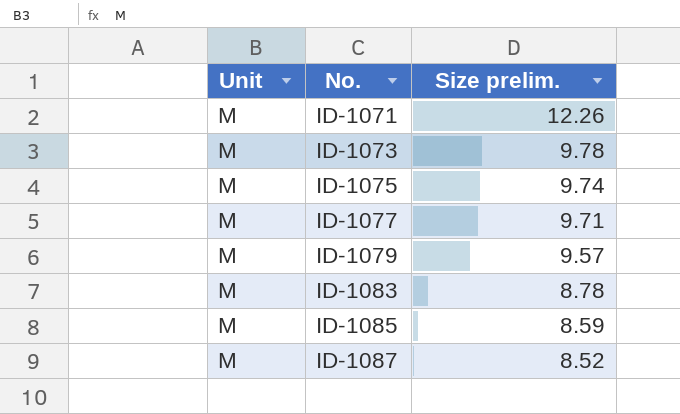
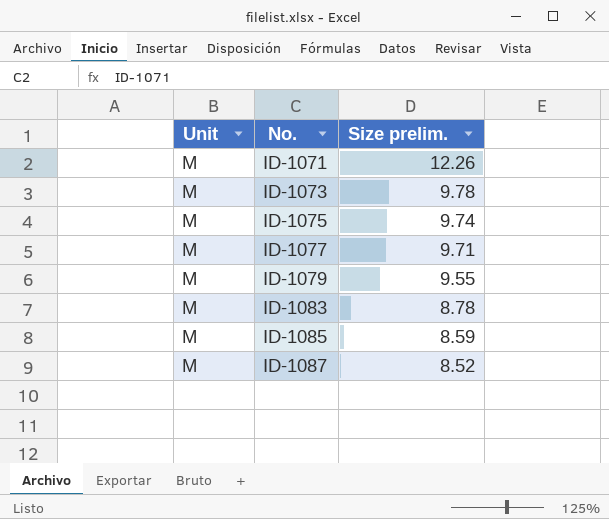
ID-1079 | Size prelim.: 9.57 -> 9.55

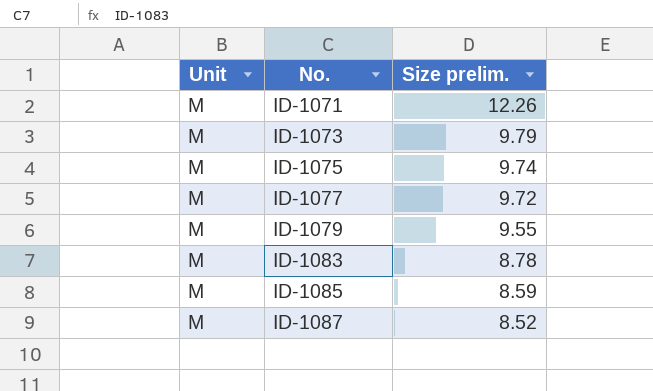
ID-1073 | Size prelim.: 9.78 -> 9.79
ID-1077 | Size prelim.: 9.71 -> 9.72

